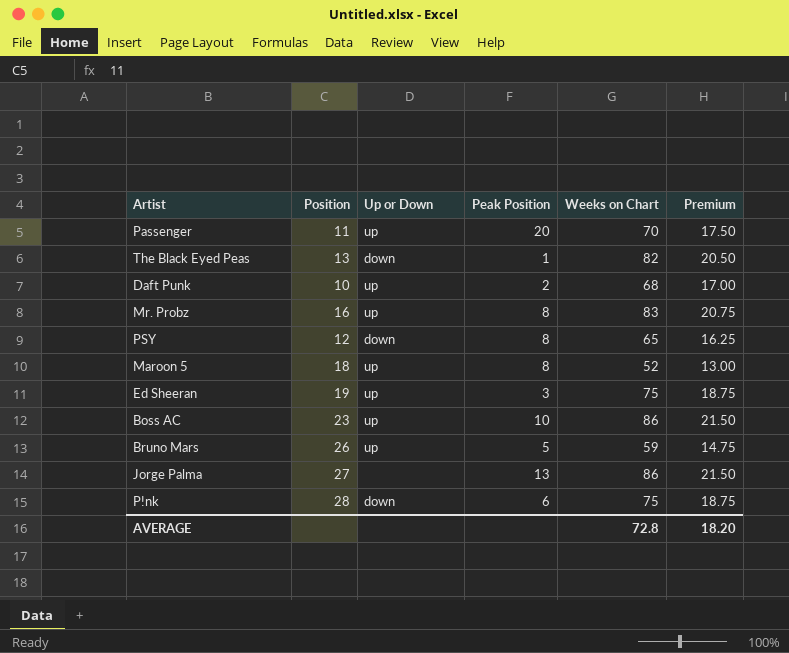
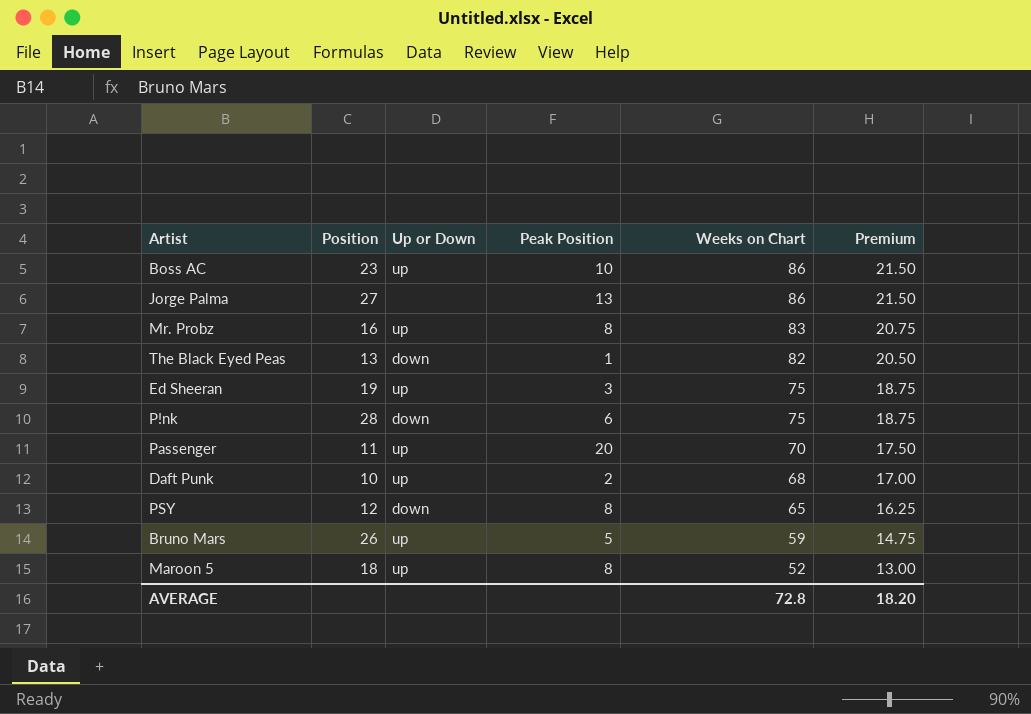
row order: none -> Weeks on Chart descending

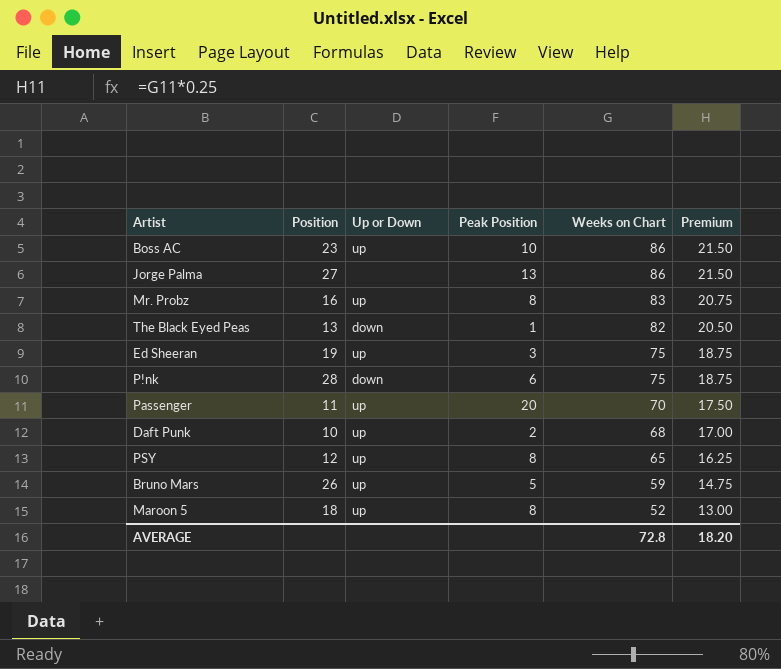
PSY | Up or Down: down -> up

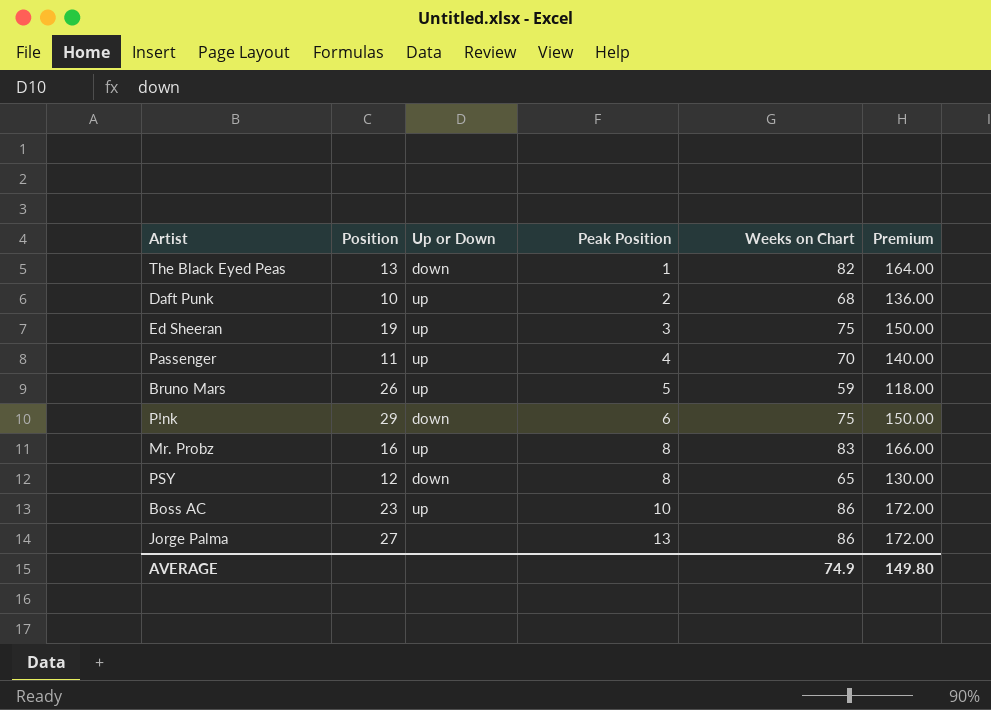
row order: Weeks on Chart descending -> Peak Position ascending
column Premium | formula: [Weeks on Chart] * 0.25 -> [Weeks on Chart] * 2
row Maroon 5: 18 | up | 8 | 52 | 13.00 -> none
Passenger | Peak Position: 20 -> 4
P!nk | Position: 28 -> 29
PSY | Up or Down: up -> down
AVERAGE | Weeks on Chart: 72.8 -> 74.9
AVERAGE | Premium: 18.20 -> 149.80

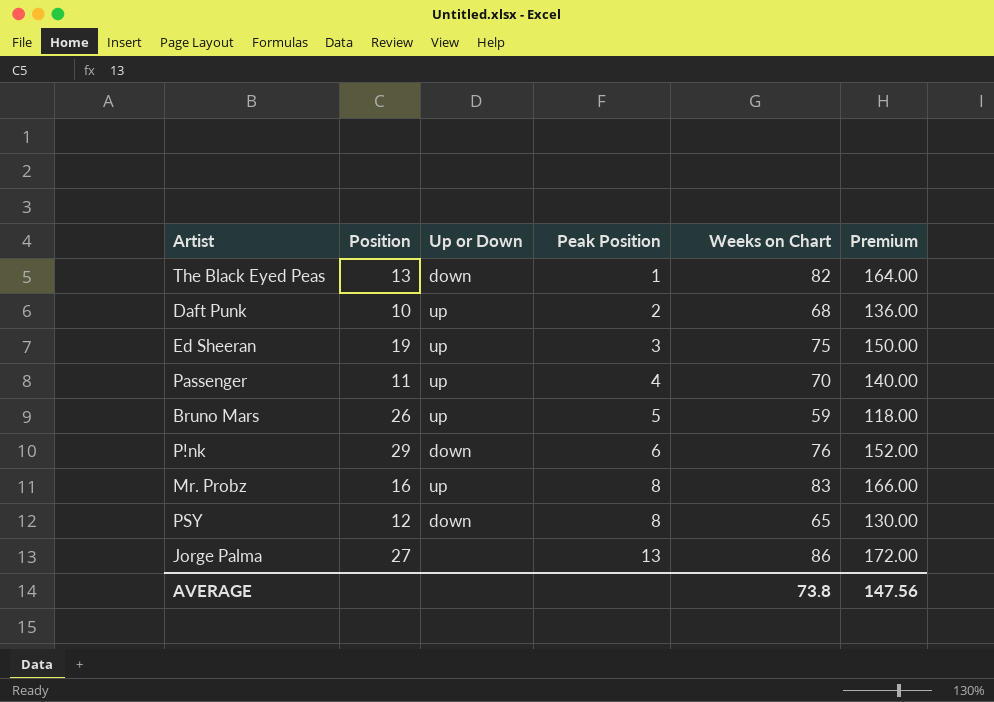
row Boss AC: 23 | up | 10 | 86 | 172.00 -> none
P!nk | Weeks on Chart: 75 -> 76
P!nk | Premium: 150.00 -> 152.00
AVERAGE | Weeks on Chart: 74.9 -> 73.8
AVERAGE | Premium: 149.80 -> 147.56

